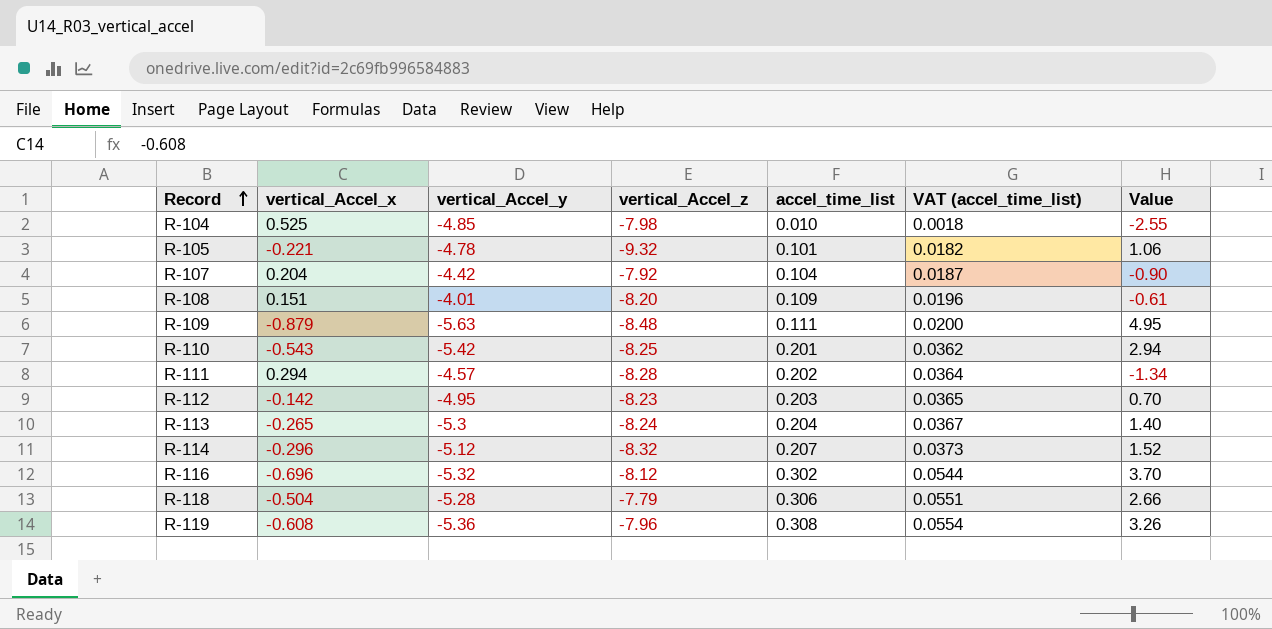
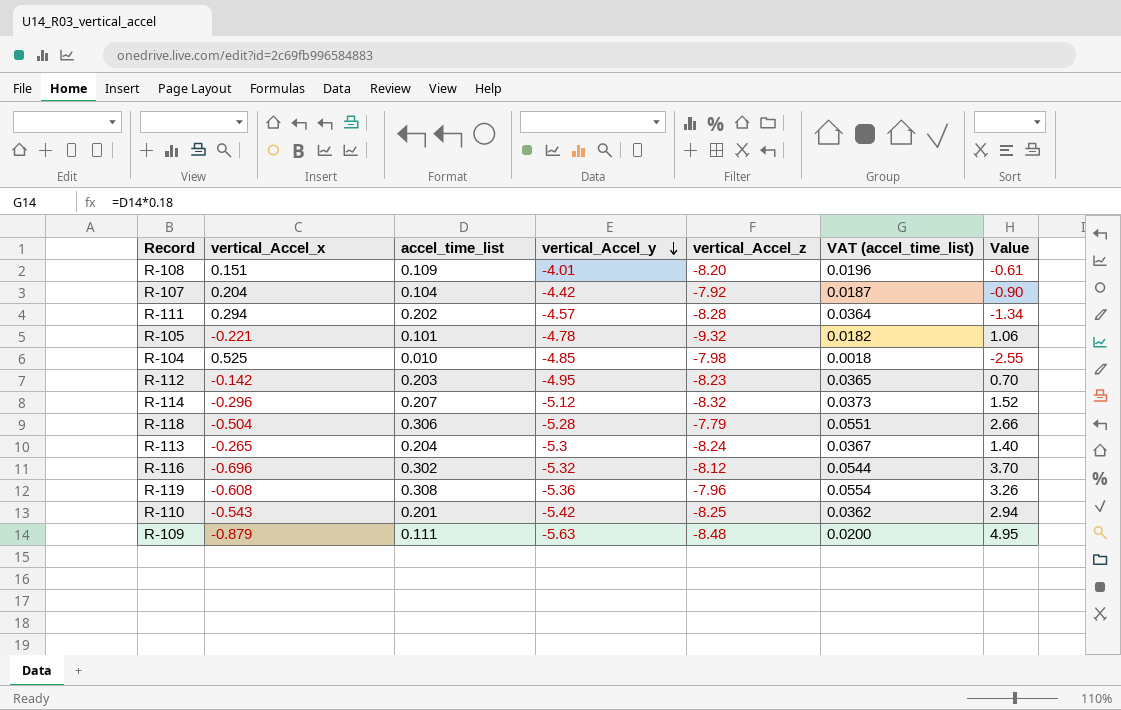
row order: Record ascending -> vertical_Accel_y descending
column accel_time_list | position: 5 -> 3

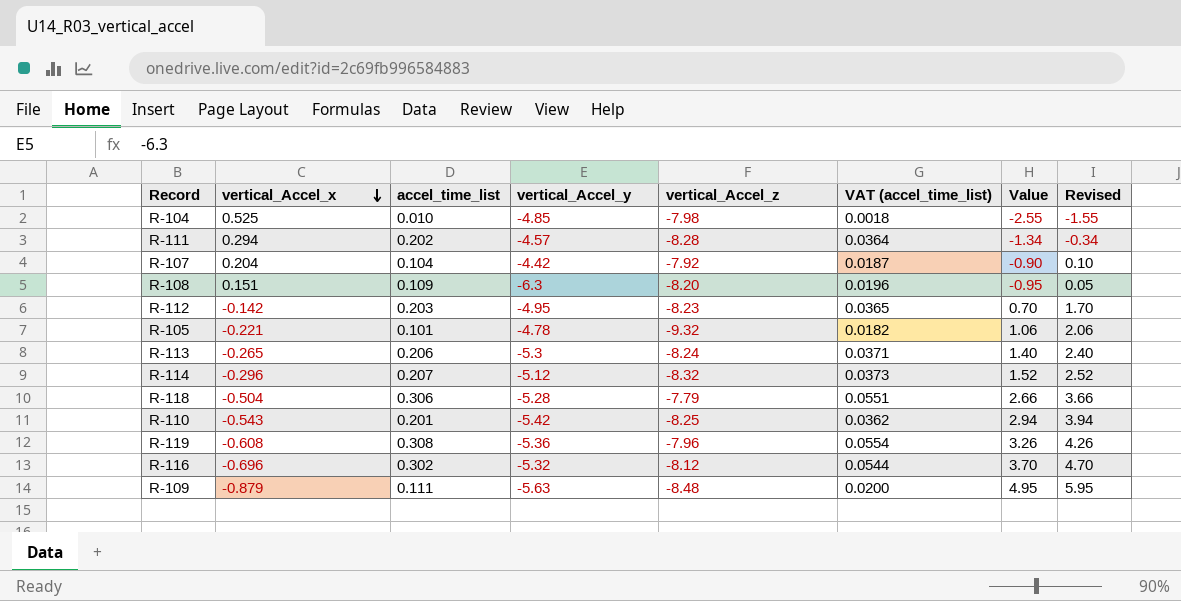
row order: vertical_Accel_y descending -> vertical_Accel_x descending
column Revised | formula: none -> [Value] + 1
R-108 | vertical_Accel_y: -4.01 -> -6.3
R-108 | Value: -0.61 -> -0.95
R-113 | accel_time_list: 0.204 -> 0.206
R-113 | VAT (accel_time_list): 0.0367 -> 0.0371

